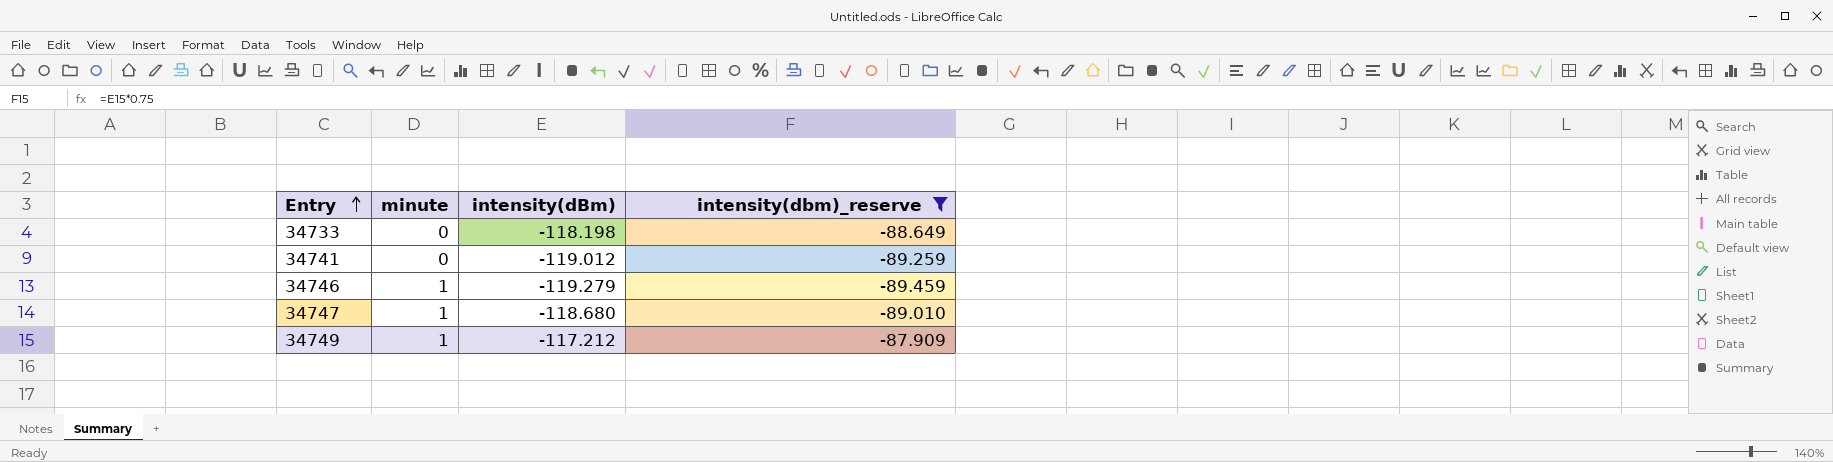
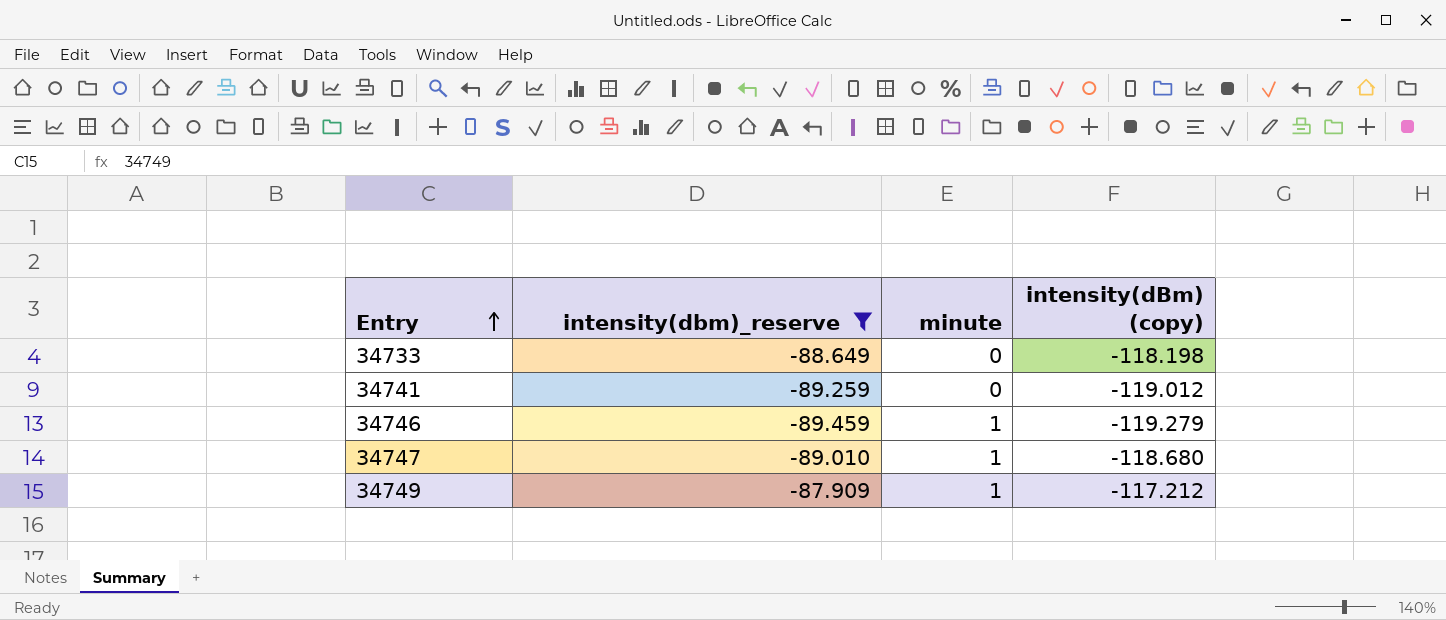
column intensity(dbm)_reserve | position: 4 -> 2
column name: intensity(dBm) -> intensity(dBm) (copy)

